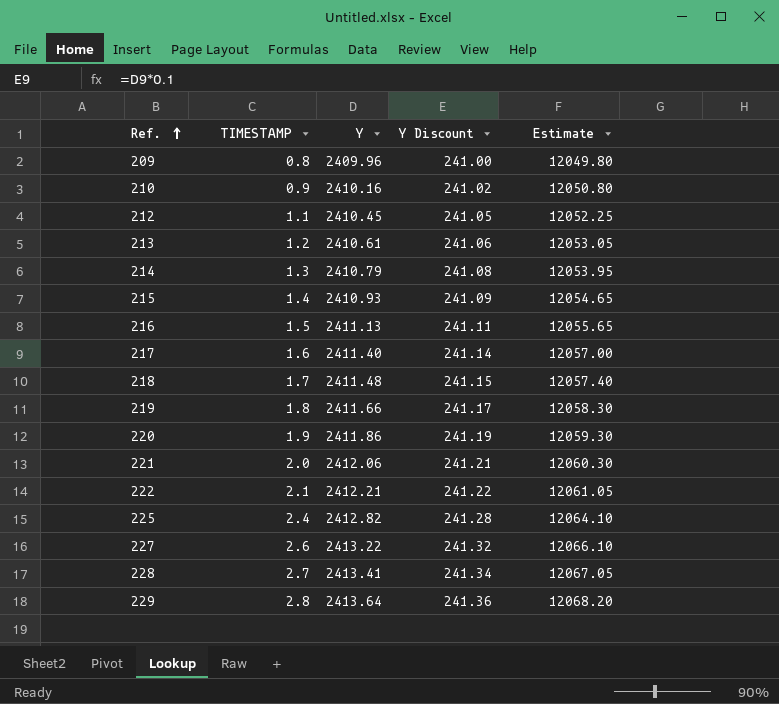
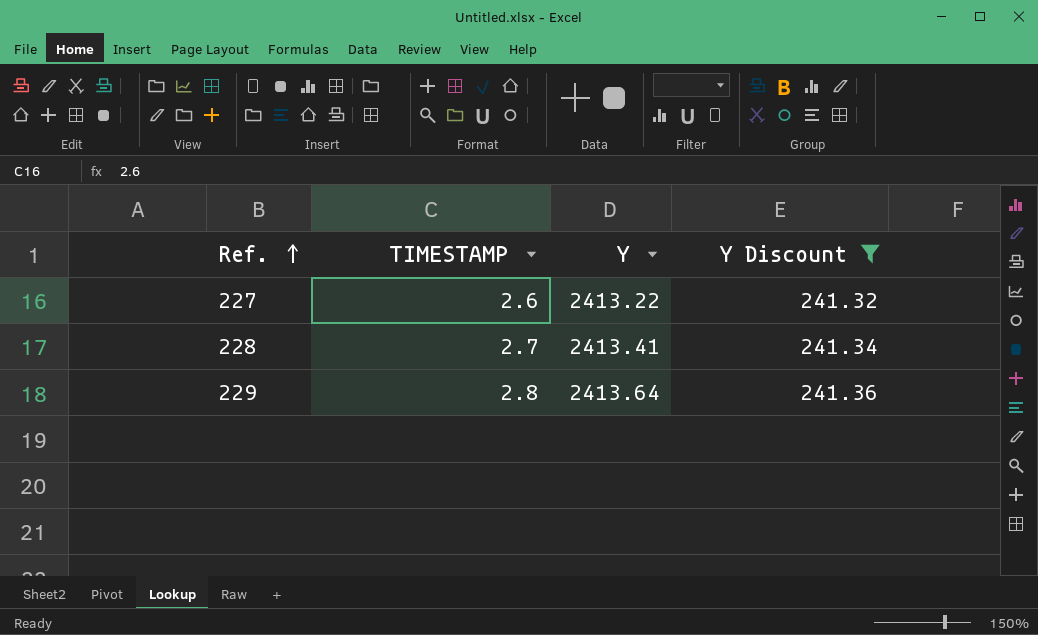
filter: none -> Y Discount >= 241.32
column Estimate | formula: [Y] * 5 -> none

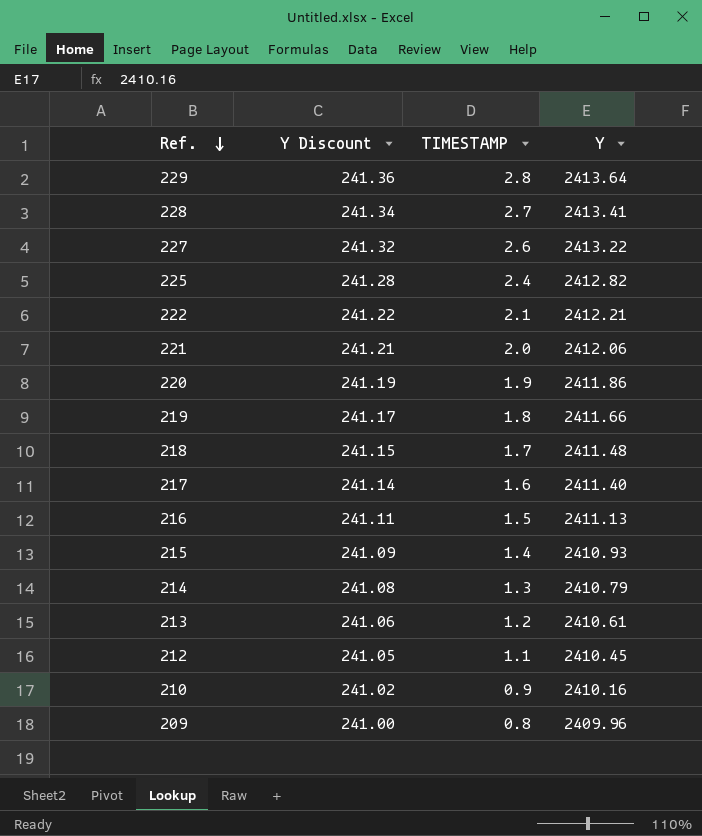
filter: Y Discount >= 241.32 -> none
row order: Ref. ascending -> Ref. descending
column Y Discount | position: 4 -> 2

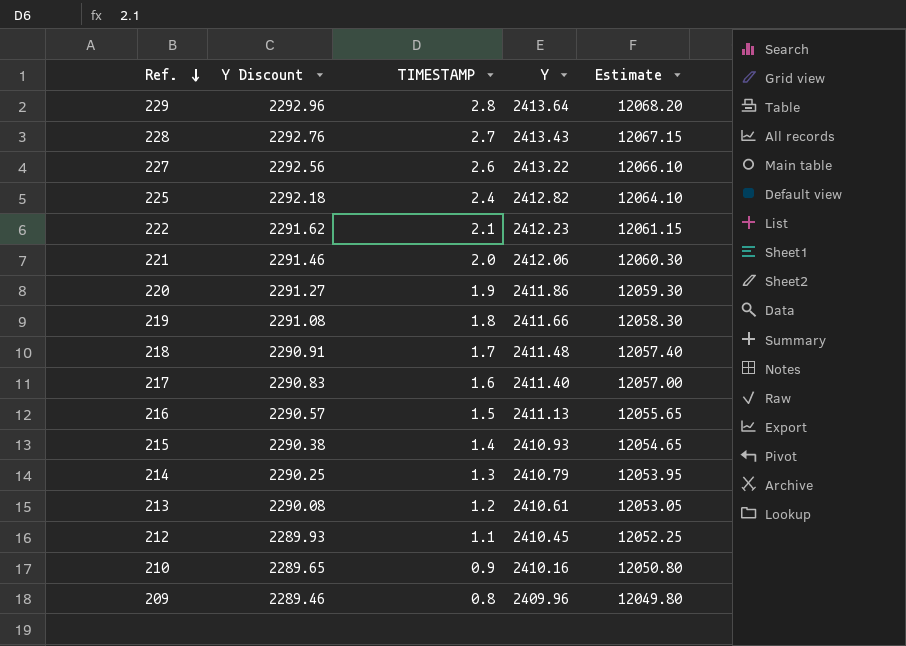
column Y Discount | formula: [Y] * 0.1 -> [Y] * 0.95
column Estimate | formula: none -> [Y] * 5
228 | Y: 2413.41 -> 2413.43
222 | Y: 2412.21 -> 2412.23

